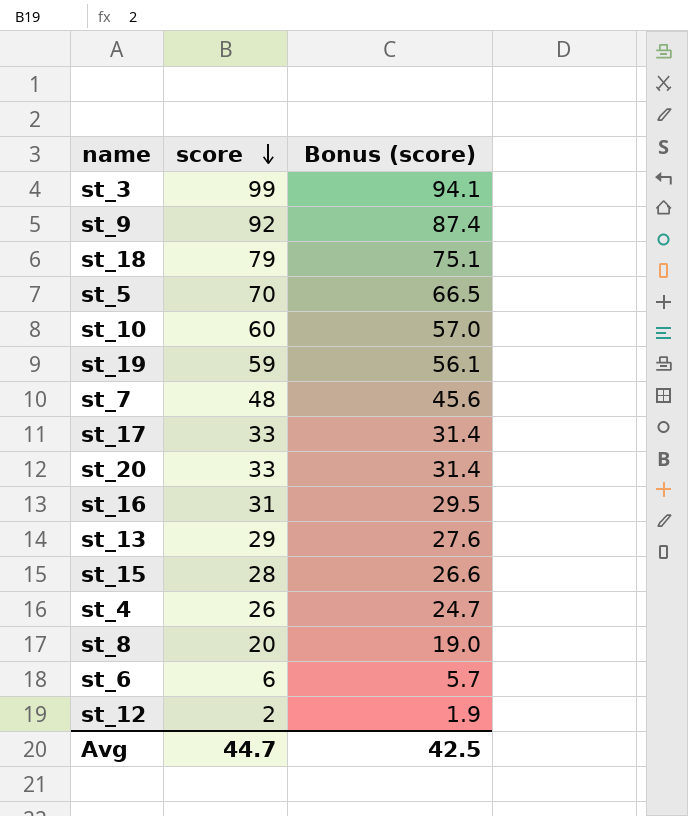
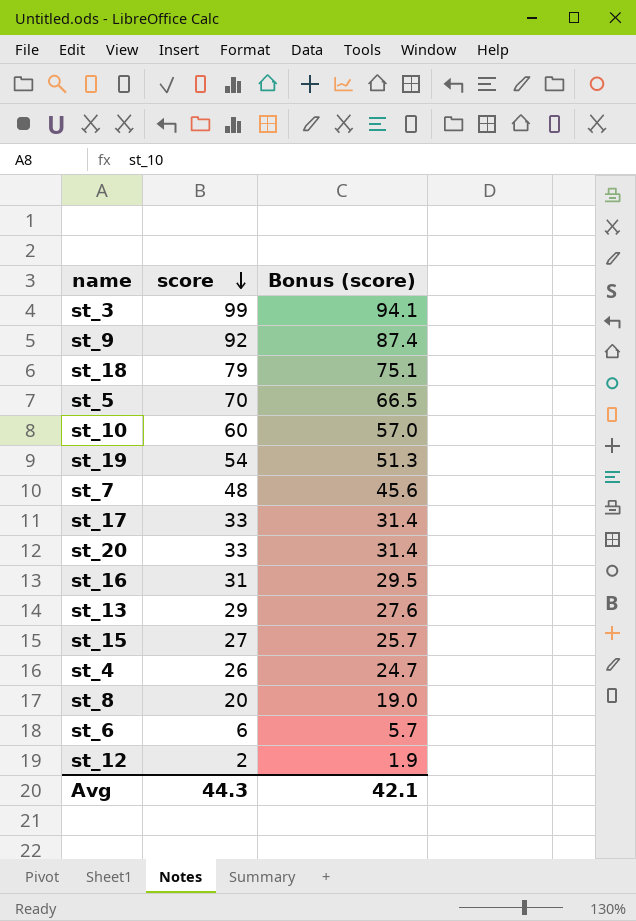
st_19 | score: 59 -> 54
st_19 | Bonus (score): 56.1 -> 51.3
st_15 | score: 28 -> 27
st_15 | Bonus (score): 26.6 -> 25.7
Avg | score: 44.7 -> 44.3
Avg | Bonus (score): 42.5 -> 42.1

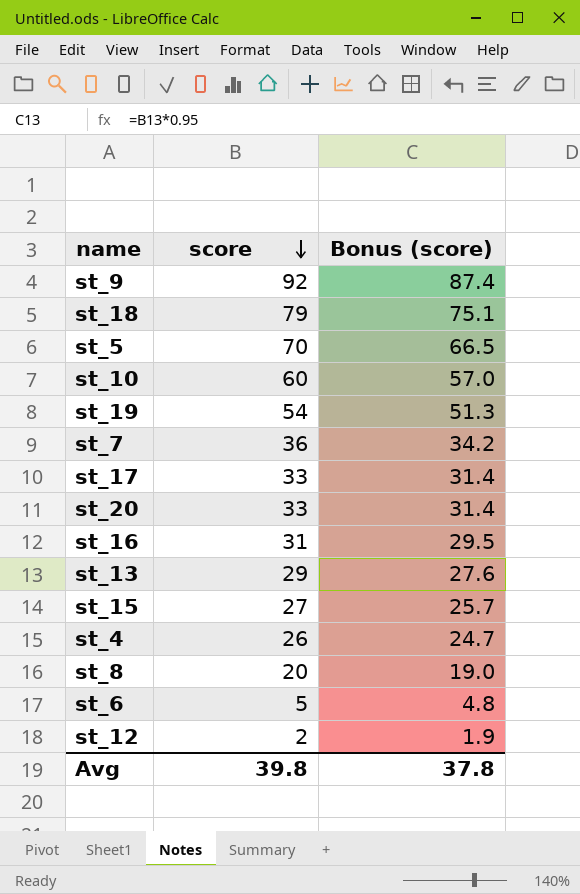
row st_3: 99 | 94.1 -> none
st_7 | score: 48 -> 36
st_7 | Bonus (score): 45.6 -> 34.2
st_6 | score: 6 -> 5
st_6 | Bonus (score): 5.7 -> 4.8
Avg | score: 44.3 -> 39.8
Avg | Bonus (score): 42.1 -> 37.8

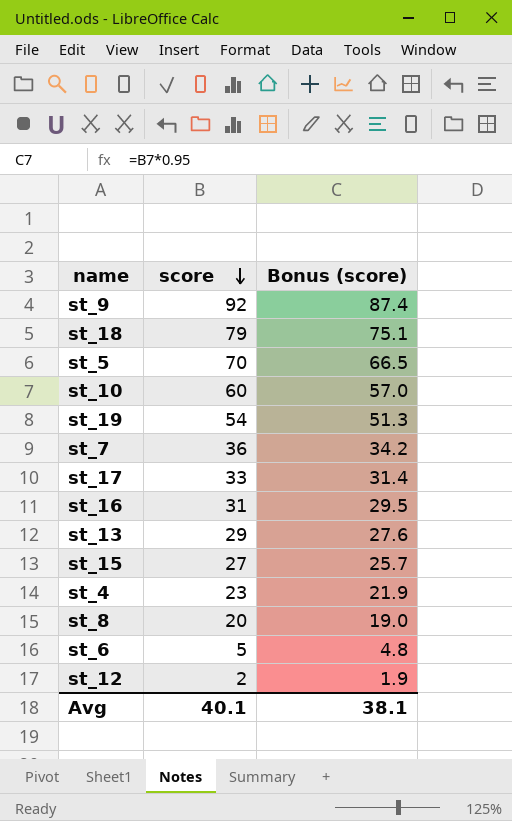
row st_20: 33 | 31.4 -> none
st_4 | score: 26 -> 23
st_4 | Bonus (score): 24.7 -> 21.9
Avg | score: 39.8 -> 40.1
Avg | Bonus (score): 37.8 -> 38.1

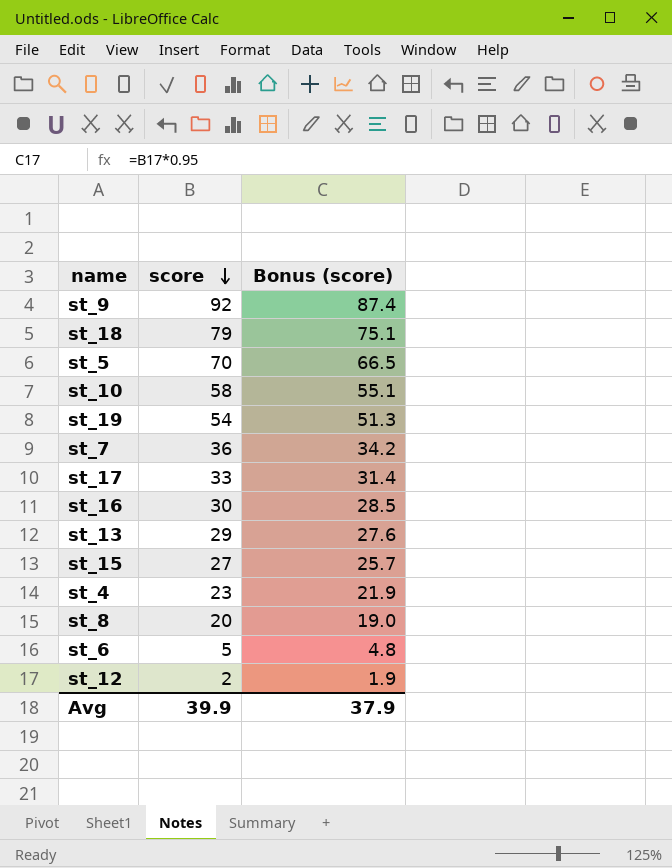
st_10 | score: 60 -> 58
st_10 | Bonus (score): 57.0 -> 55.1
st_16 | score: 31 -> 30
st_16 | Bonus (score): 29.5 -> 28.5
Avg | score: 40.1 -> 39.9
Avg | Bonus (score): 38.1 -> 37.9

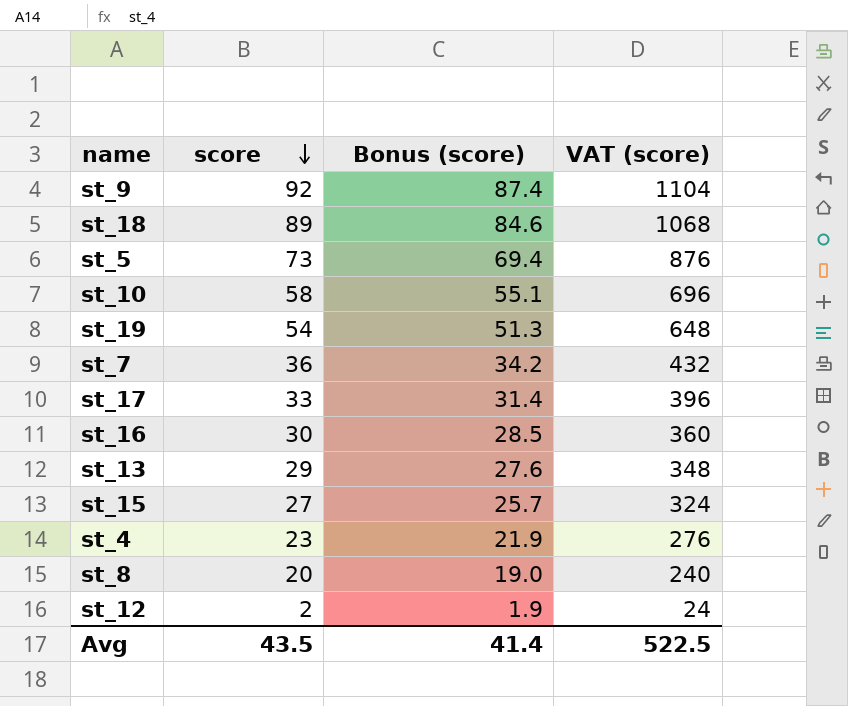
column VAT (score) | formula: none -> [score] * 12
row st_6: 5 | 4.8 -> none
st_18 | score: 79 -> 89
st_18 | Bonus (score): 75.1 -> 84.6
st_5 | score: 70 -> 73
st_5 | Bonus (score): 66.5 -> 69.4
Avg | score: 39.9 -> 43.5
Avg | Bonus (score): 37.9 -> 41.4

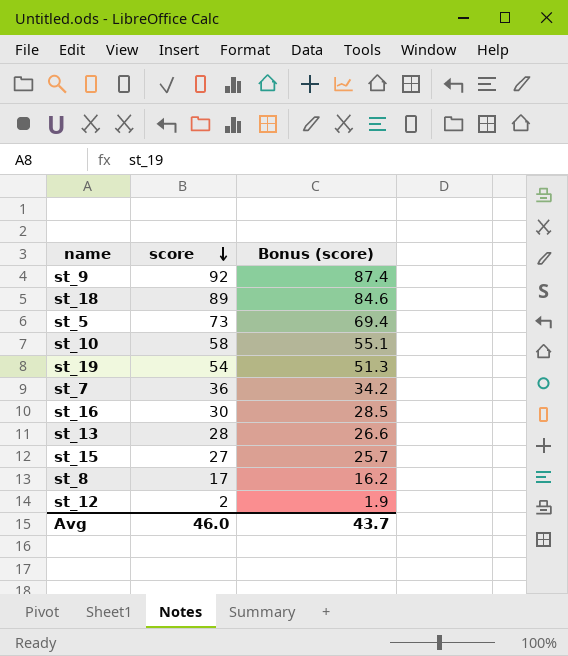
column VAT (score) | formula: [score] * 12 -> none
row st_17: 33 | 31.4 | 396 -> none
row st_4: 23 | 21.9 | 276 -> none
st_13 | score: 29 -> 28
st_13 | Bonus (score): 27.6 -> 26.6
st_8 | score: 20 -> 17
st_8 | Bonus (score): 19.0 -> 16.2
Avg | score: 43.5 -> 46.0
Avg | Bonus (score): 41.4 -> 43.7

